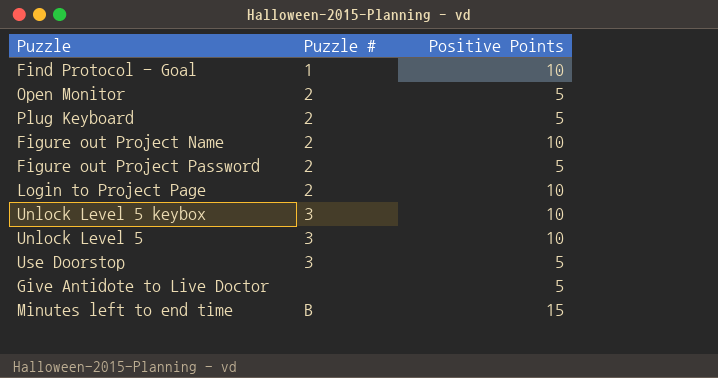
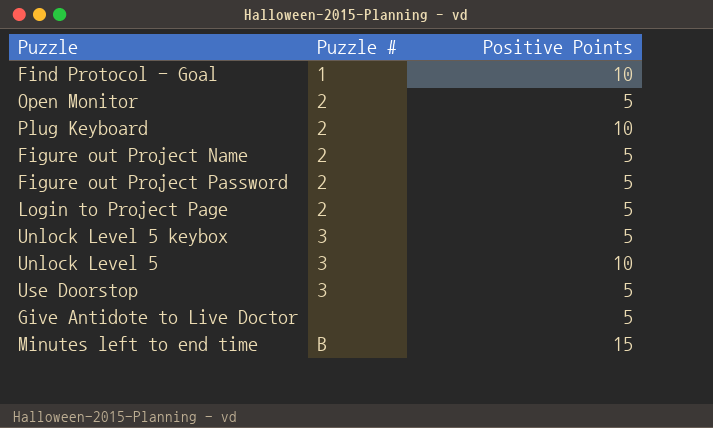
Plug Keyboard | Positive Points: 5 -> 10
Figure out Project Name | Positive Points: 10 -> 5
Login to Project Page | Positive Points: 10 -> 5
Unlock Level 5 keybox | Positive Points: 10 -> 5

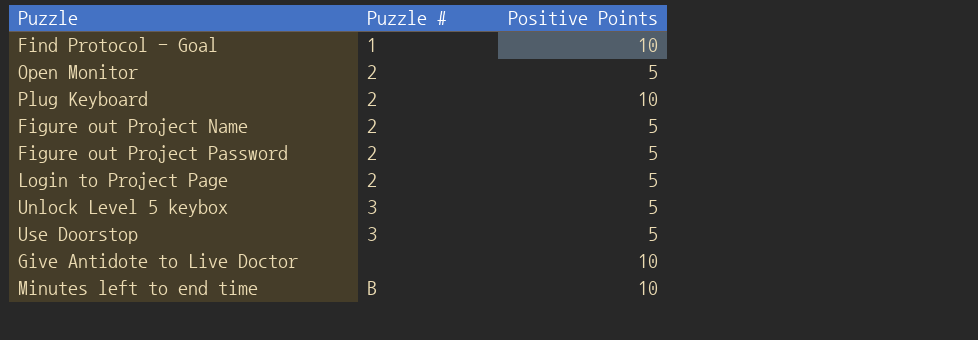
row Unlock Level 5: 3 | 10 -> none
Give Antidote to Live Doctor | Positive Points: 5 -> 10
Minutes left to end time | Positive Points: 15 -> 10

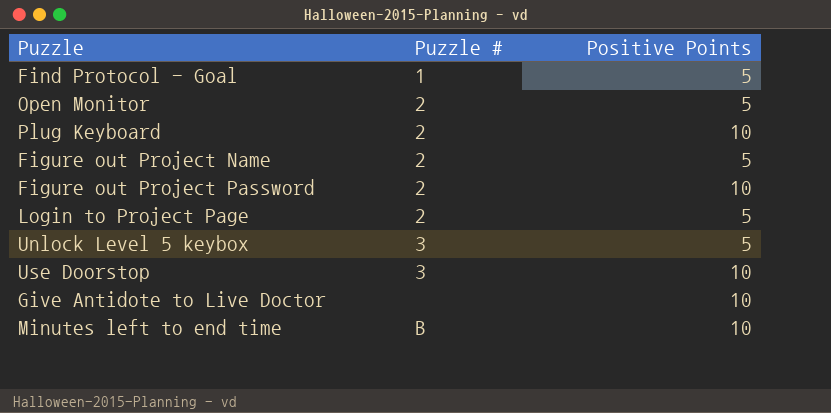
Find Protocol - Goal | Positive Points: 10 -> 5
Figure out Project Password | Positive Points: 5 -> 10
Use Doorstop | Positive Points: 5 -> 10

